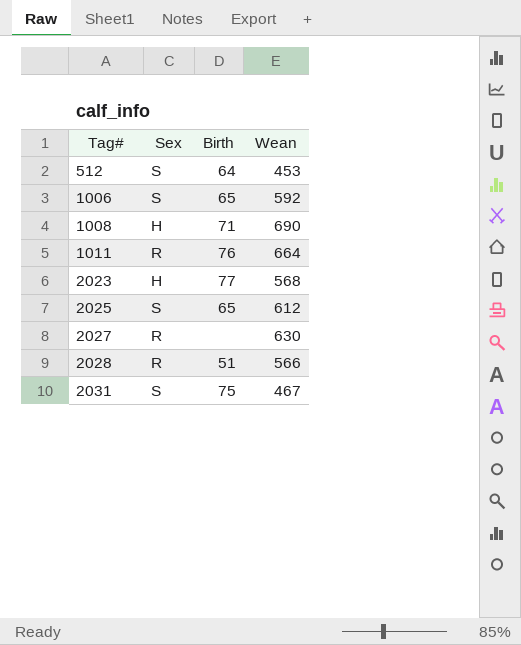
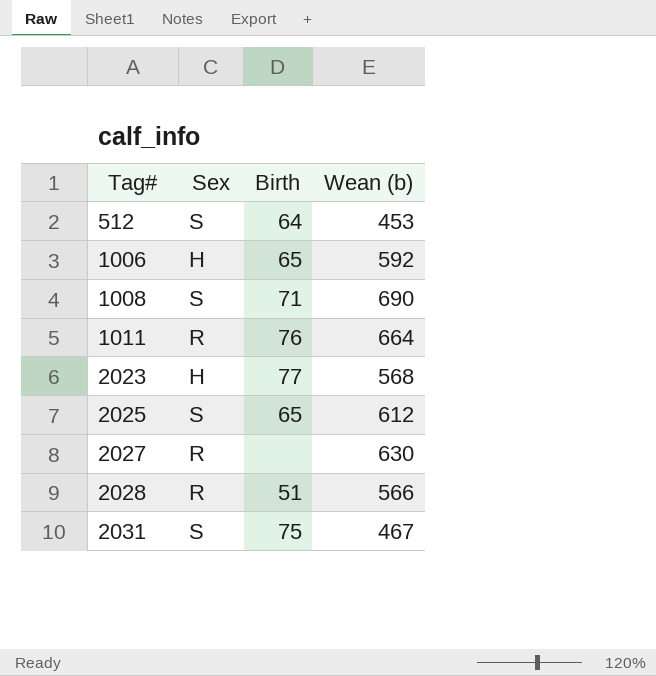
column name: Wean -> Wean (b)
1006 | Sex: S -> H
1008 | Sex: H -> S

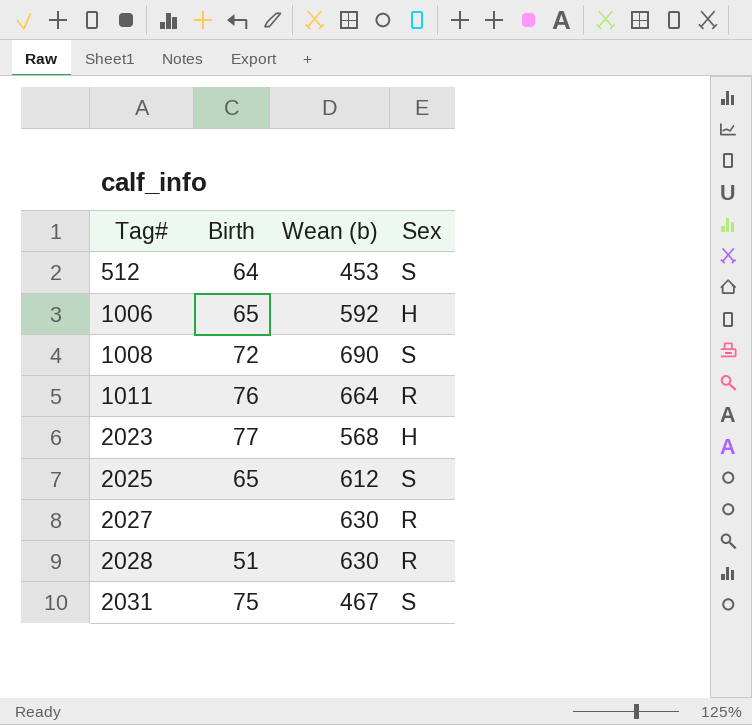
column Sex | position: 2 -> 4
1008 | Birth: 71 -> 72
2028 | Wean (b): 566 -> 630

